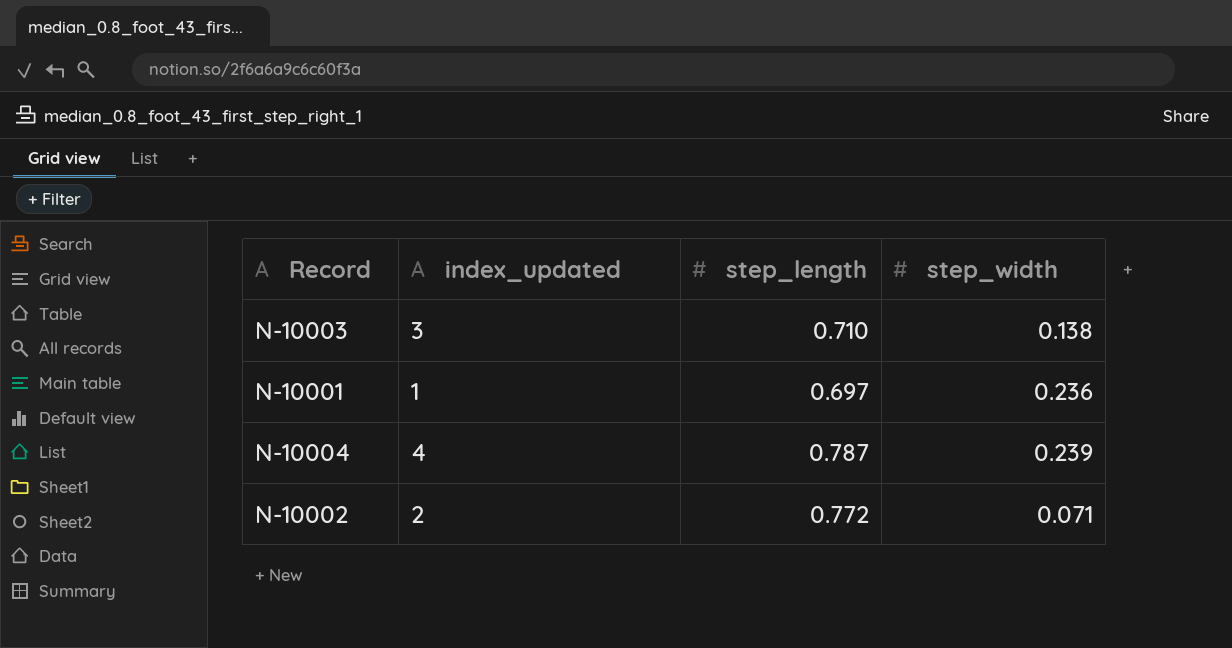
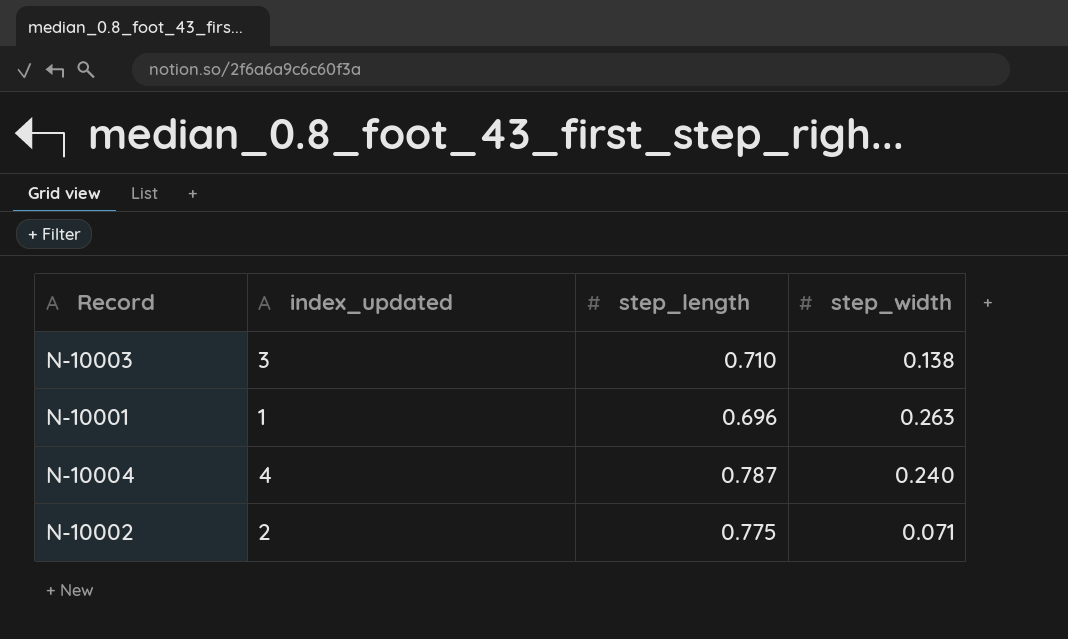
N-10001 | step_length: 0.697 -> 0.696
N-10001 | step_width: 0.236 -> 0.263
N-10004 | step_width: 0.239 -> 0.240
N-10002 | step_length: 0.772 -> 0.775

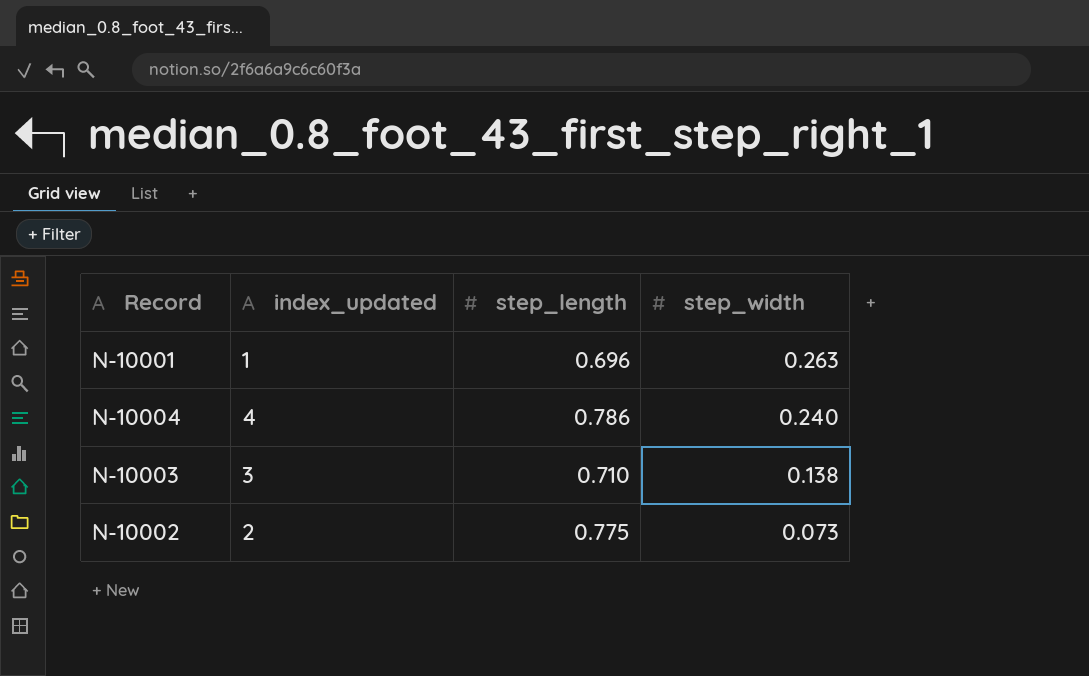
row order: none -> step_width descending
N-10004 | step_length: 0.787 -> 0.786
N-10002 | step_width: 0.071 -> 0.073

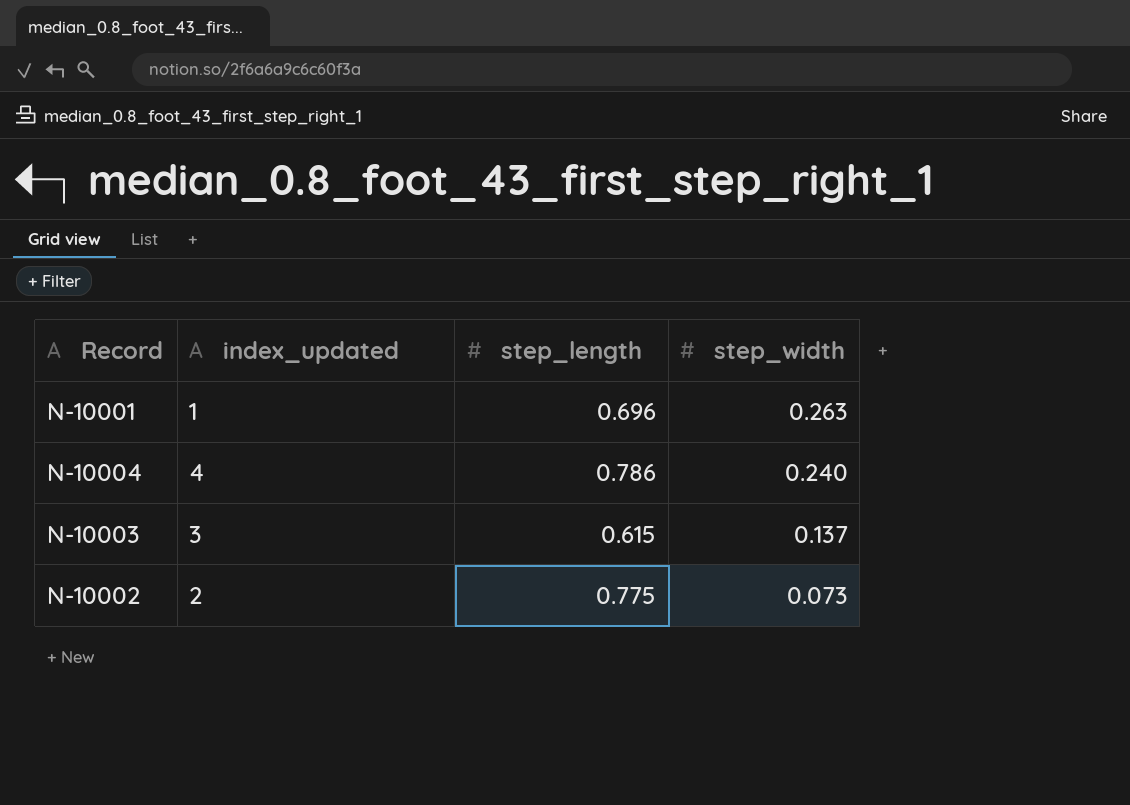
N-10003 | step_length: 0.710 -> 0.615
N-10003 | step_width: 0.138 -> 0.137

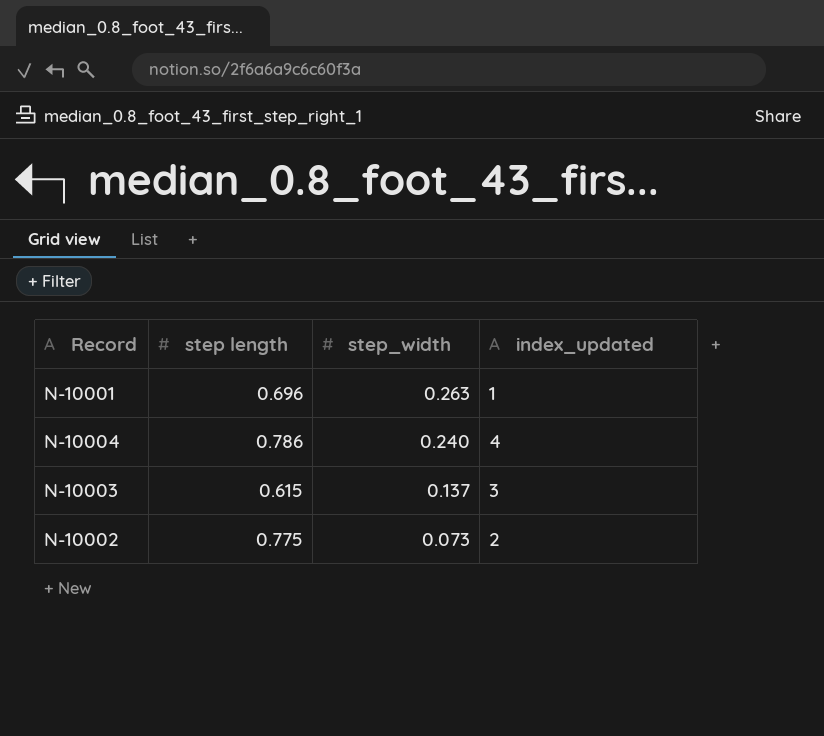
column name: step_length -> step length
column index_updated | position: 2 -> 4

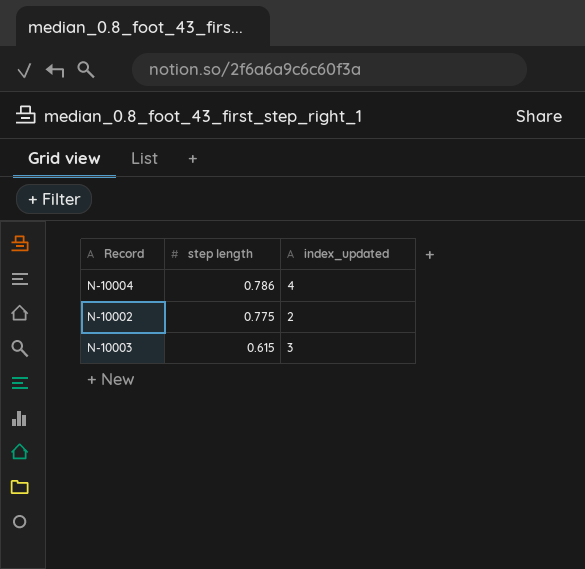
row order: step_width descending -> step length descending
column step_width | position: 3 -> none
row N-10001: 0.696 | 0.263 | 1 -> none

